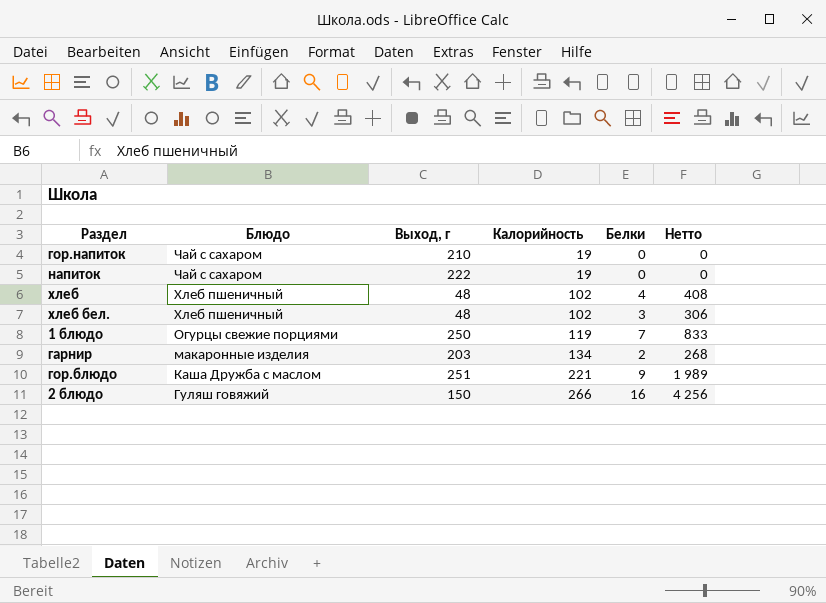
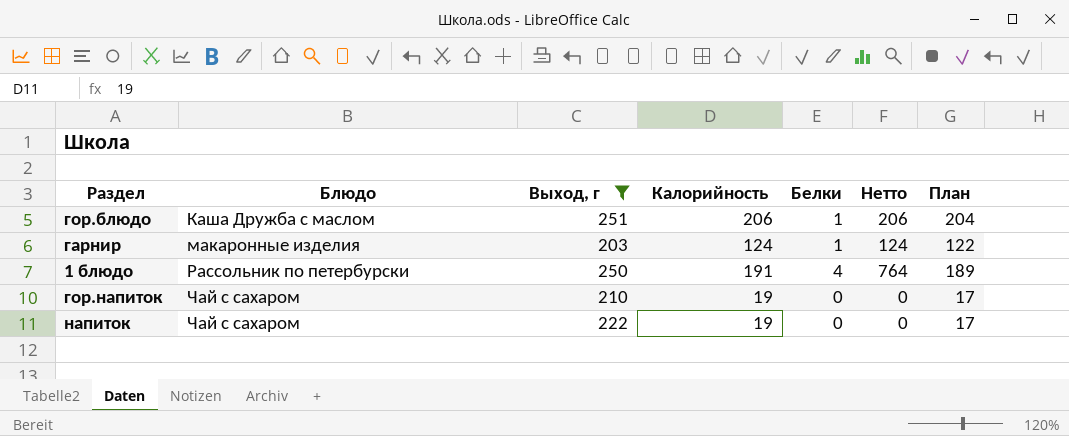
filter: none -> Выход, г >= 203
row order: Блюдо descending -> Блюдо ascending
column План | formula: none -> [Калорийность] - 2
гор.блюдо | Калорийность: 221 -> 206
гор.блюдо | Белки: 9 -> 1
гор.блюдо | Нетто: 1 989 -> 206
гарнир | Калорийность: 134 -> 124
гарнир | Белки: 2 -> 1
гарнир | Нетто: 268 -> 124
1 блюдо | Блюдо: Огурцы свежие порциями -> Рассольник по петербурски
1 блюдо | Калорийность: 119 -> 191
1 блюдо | Белки: 7 -> 4
1 блюдо | Нетто: 833 -> 764

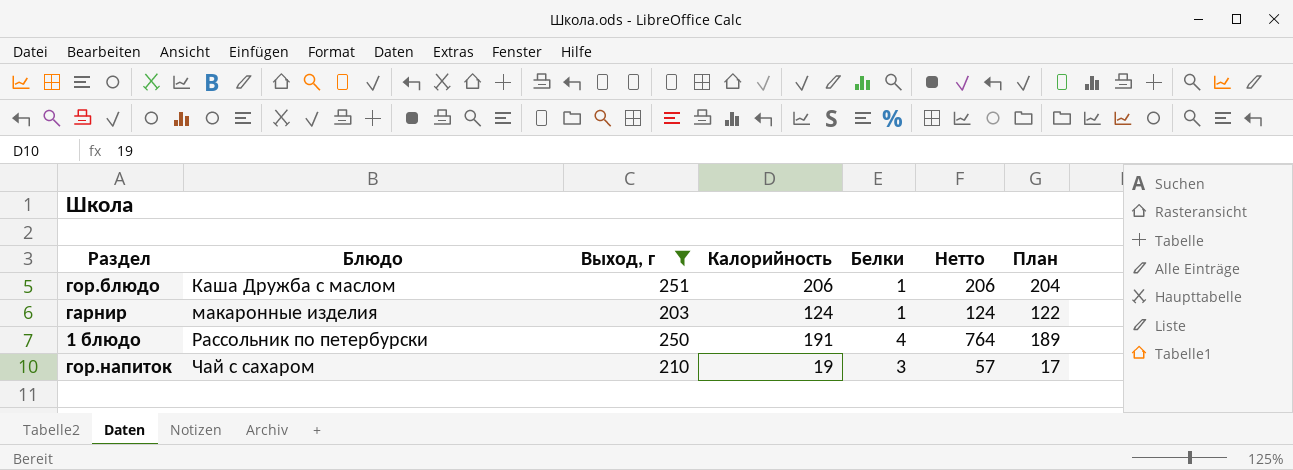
row напиток: Чай с сахаром | 222 | 19 | 0 | 0 | 17 -> none
гор.напиток | Белки: 0 -> 3
гор.напиток | Нетто: 0 -> 57

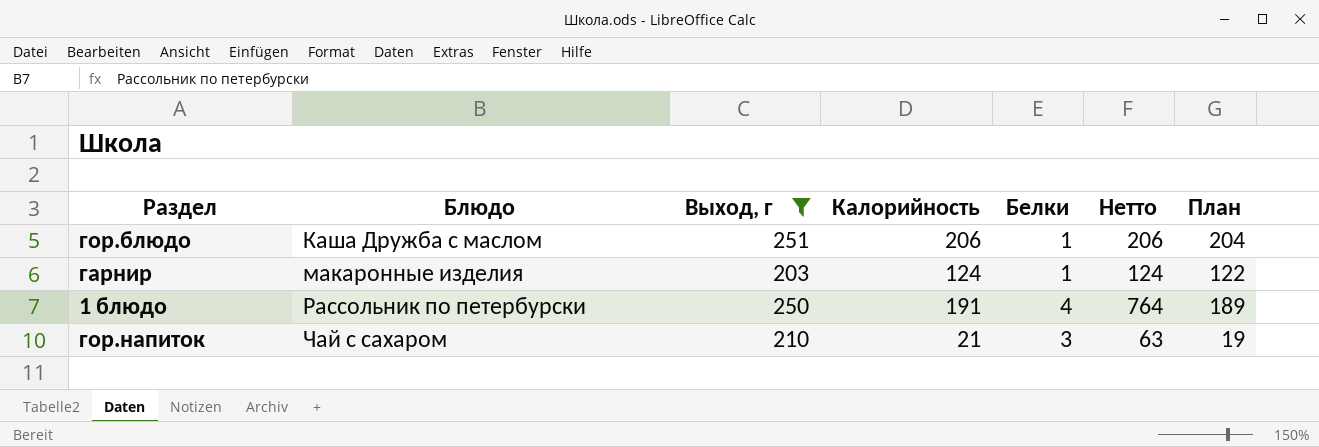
гор.напиток | Калорийность: 19 -> 21
гор.напиток | Нетто: 57 -> 63
гор.напиток | План: 17 -> 19

